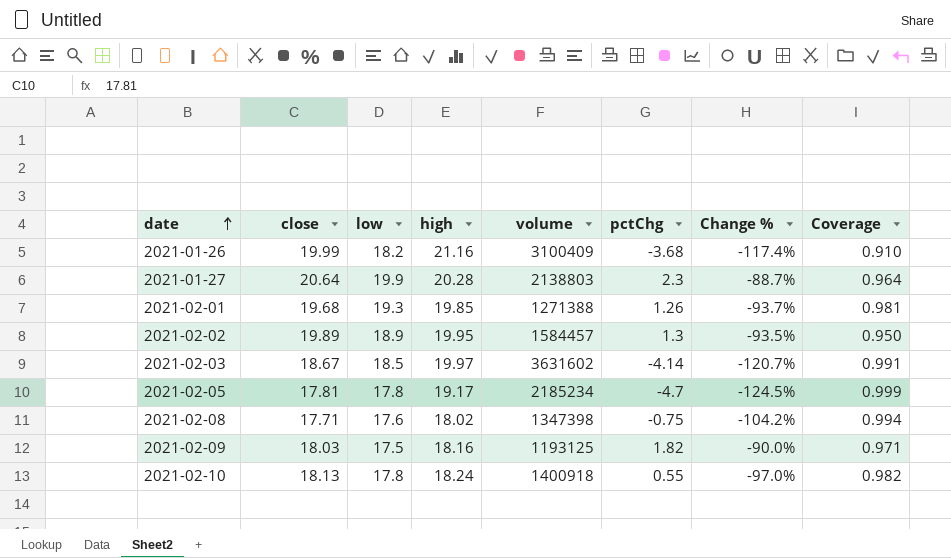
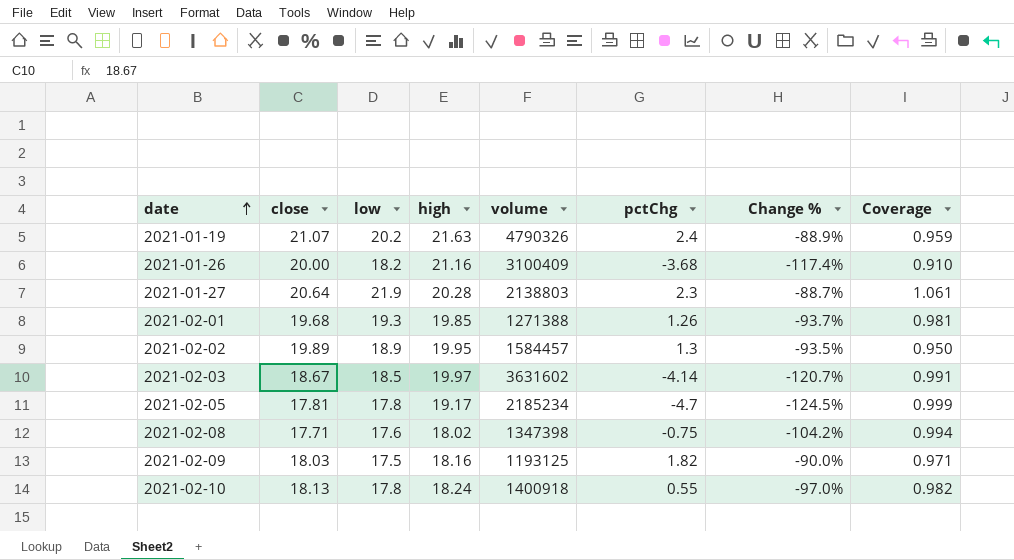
row 2021-01-19: none -> 21.07 | 20.2 | 21.63 | 4790326 | 2.4 | -88.9% | 0.959
2021-01-26 | close: 19.99 -> 20.00
2021-01-27 | low: 19.9 -> 21.9
2021-01-27 | Coverage: 0.964 -> 1.061

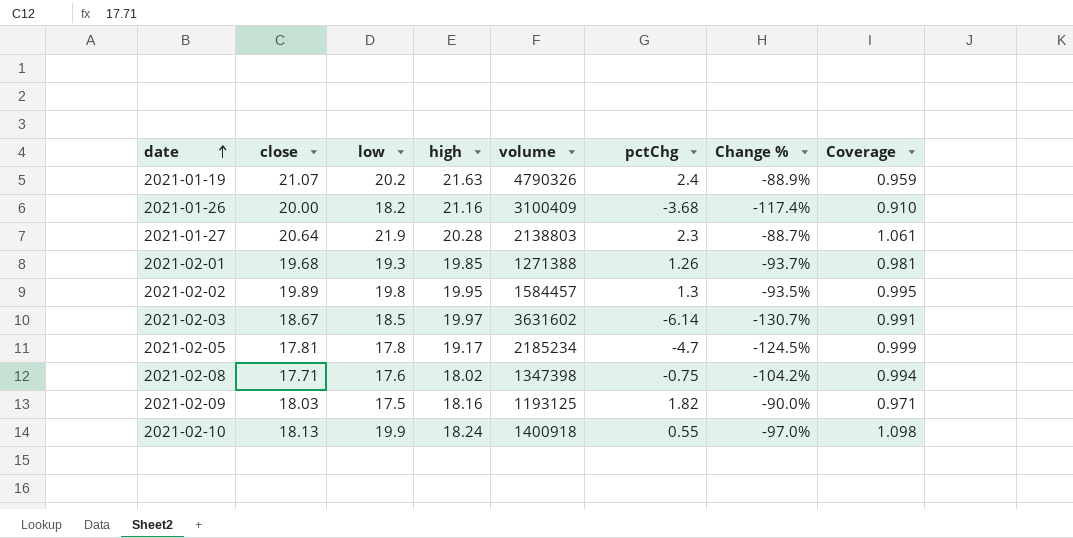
2021-02-02 | low: 18.9 -> 19.8
2021-02-02 | Coverage: 0.950 -> 0.995
2021-02-03 | pctChg: -4.14 -> -6.14
2021-02-03 | Change %: -120.7% -> -130.7%
2021-02-10 | low: 17.8 -> 19.9
2021-02-10 | Coverage: 0.982 -> 1.098

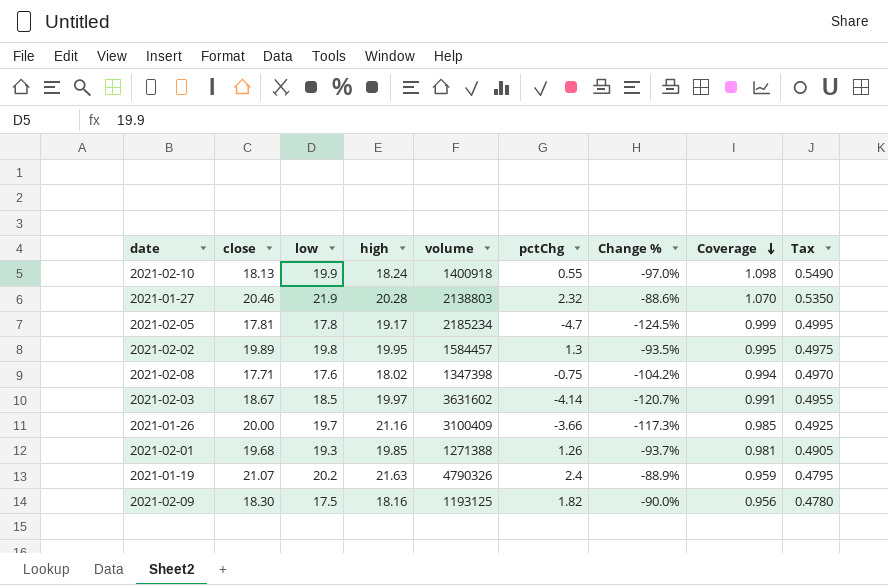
row order: date ascending -> Coverage descending
column Tax | formula: none -> [Coverage] * 0.5
2021-01-27 | close: 20.64 -> 20.46
2021-01-27 | pctChg: 2.3 -> 2.32
2021-01-27 | Change %: -88.7% -> -88.6%
2021-01-27 | Coverage: 1.061 -> 1.070
2021-02-03 | pctChg: -6.14 -> -4.14
2021-02-03 | Change %: -130.7% -> -120.7%
2021-01-26 | low: 18.2 -> 19.7
2021-01-26 | pctChg: -3.68 -> -3.66
2021-01-26 | Change %: -117.4% -> -117.3%
2021-01-26 | Coverage: 0.910 -> 0.985
2021-02-09 | close: 18.03 -> 18.30
2021-02-09 | Coverage: 0.971 -> 0.956

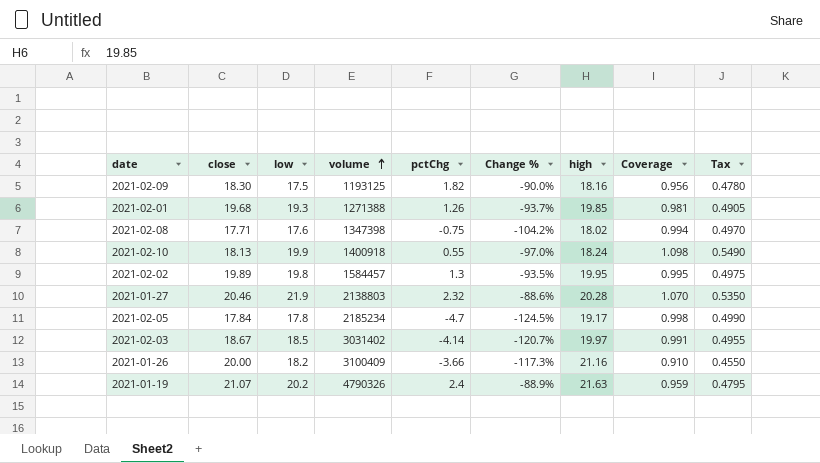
row order: Coverage descending -> volume ascending
column high | position: 4 -> 7
2021-02-05 | close: 17.81 -> 17.84
2021-02-05 | Coverage: 0.999 -> 0.998
2021-02-05 | Tax: 0.4995 -> 0.4990
2021-02-03 | volume: 3631602 -> 3031402
2021-01-26 | low: 19.7 -> 18.2
2021-01-26 | Coverage: 0.985 -> 0.910
2021-01-26 | Tax: 0.4925 -> 0.4550

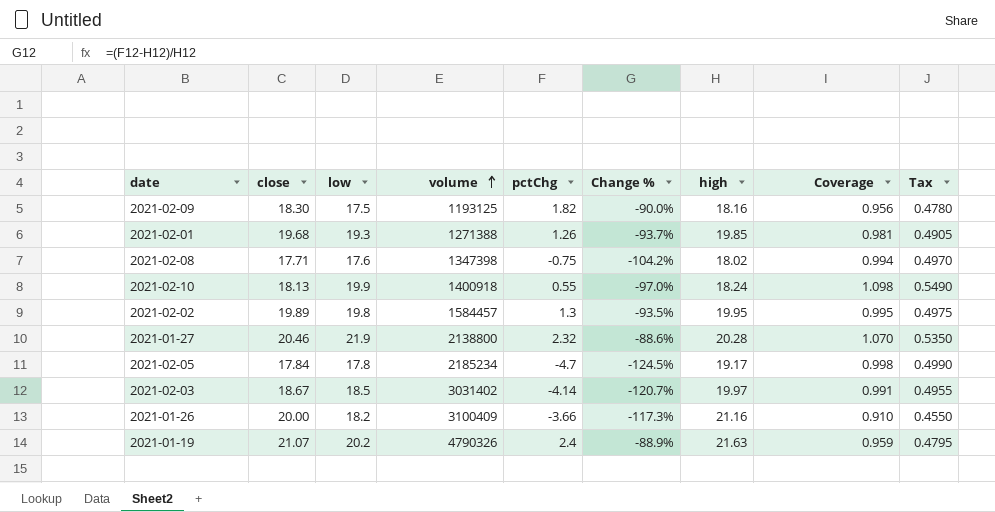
2021-01-27 | volume: 2138803 -> 2138800

